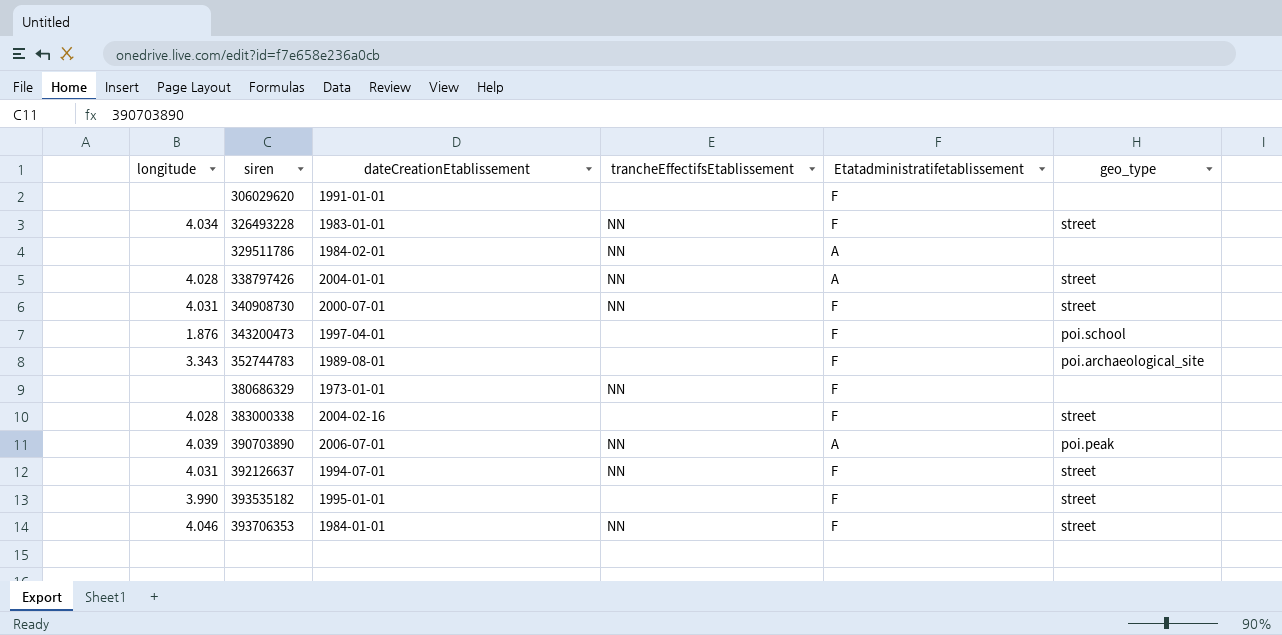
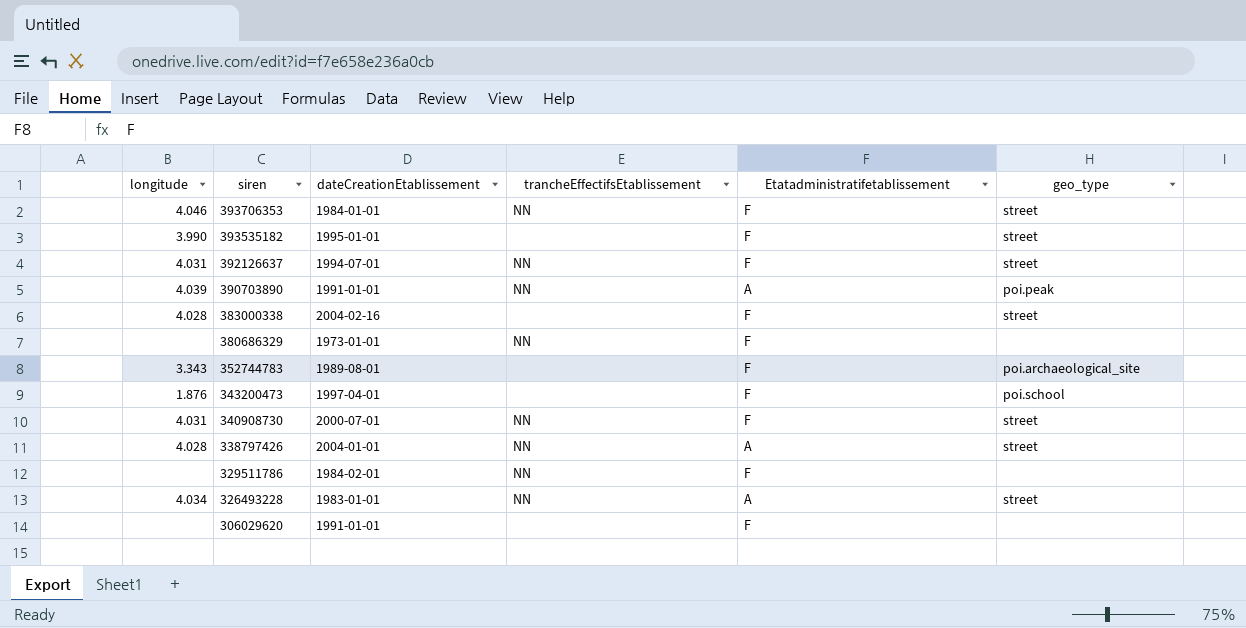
row order: siren ascending -> siren descending
390703890 | dateCreationEtablissement: 2006-07-01 -> 1991-01-01
329511786 | Etatadministratifetablissement: A -> F
326493228 | Etatadministratifetablissement: F -> A

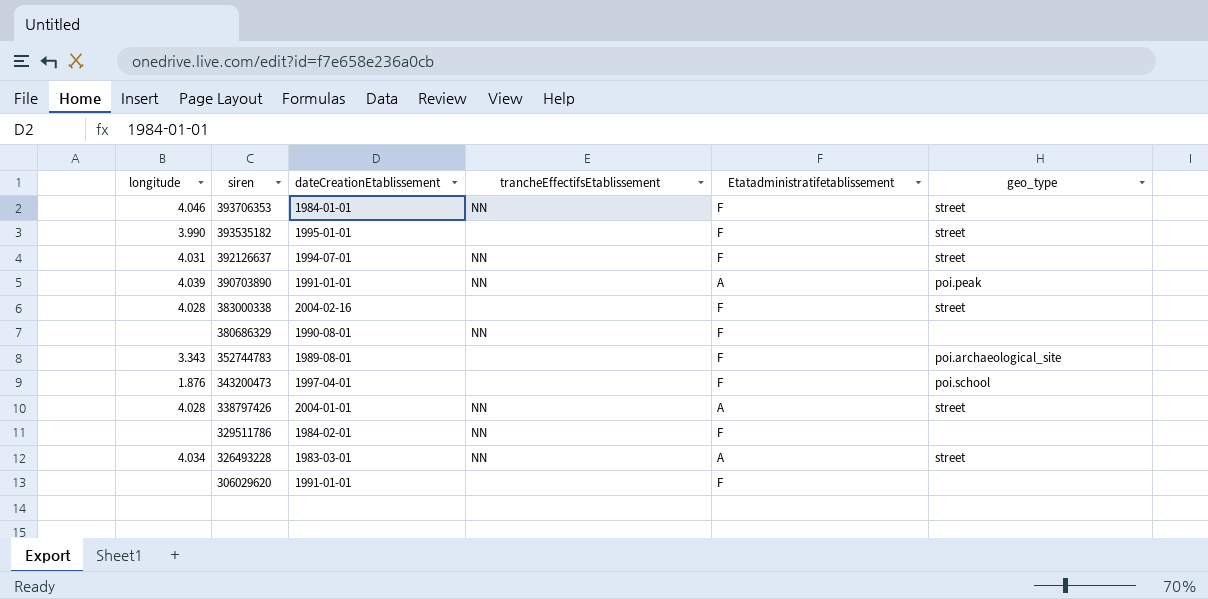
row 340908730: 4.031 | 2000-07-01 | NN | F | street -> none
380686329 | dateCreationEtablissement: 1973-01-01 -> 1990-08-01
326493228 | dateCreationEtablissement: 1983-01-01 -> 1983-03-01

